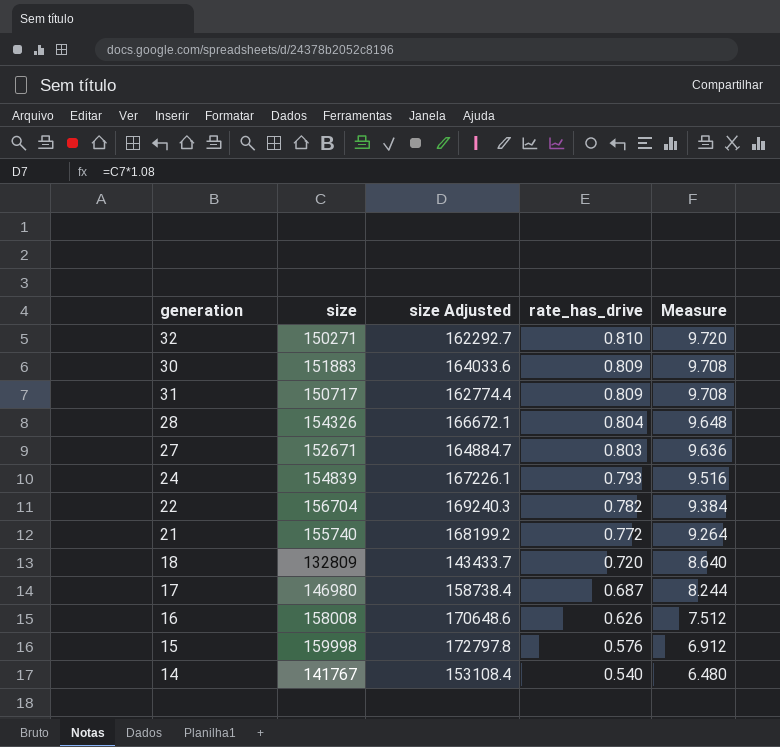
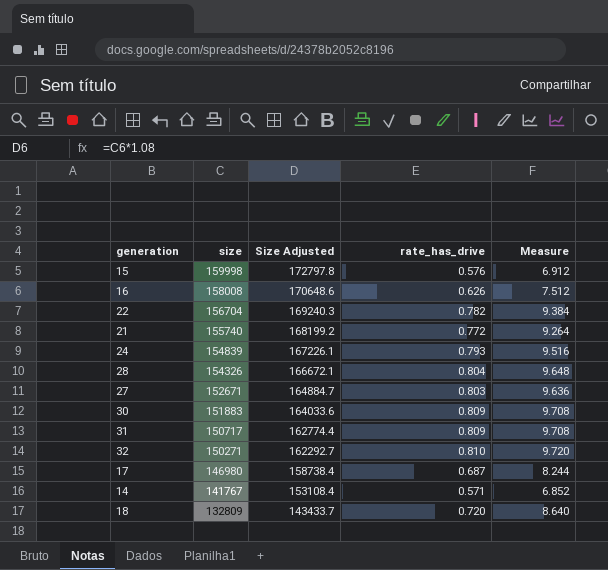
row order: rate_has_drive descending -> size descending
column name: size Adjusted -> Size Adjusted
14 | rate_has_drive: 0.540 -> 0.571
14 | Measure: 6.480 -> 6.852

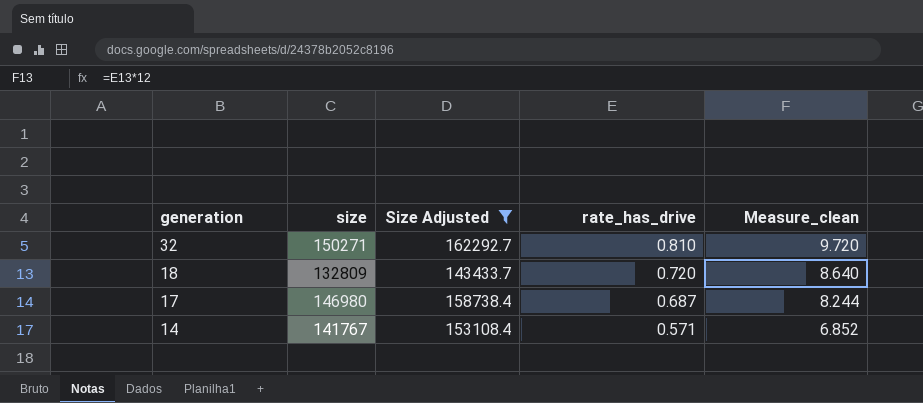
filter: none -> Size Adjusted <= 162292.7
row order: size descending -> generation descending
column name: Measure -> Measure_clean

